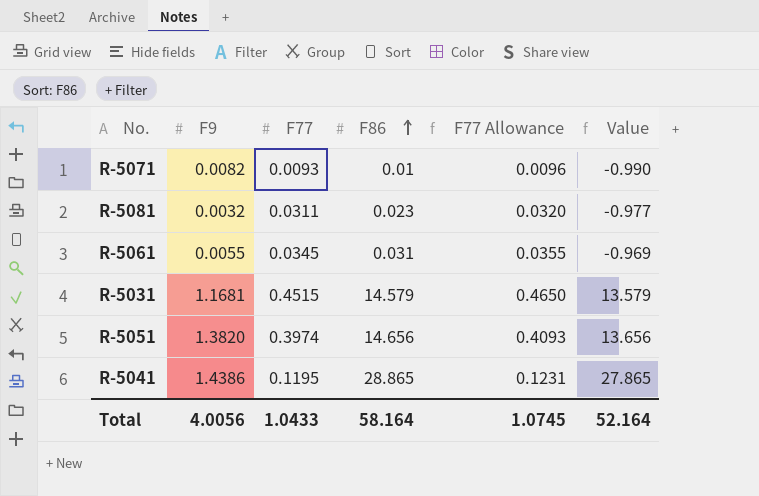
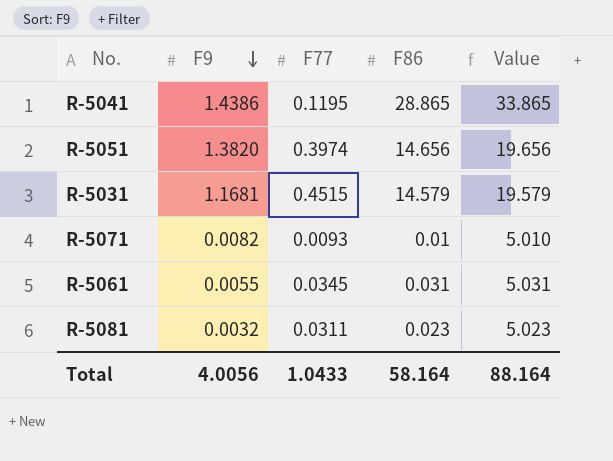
row order: F86 ascending -> F9 descending
column F77 Allowance | formula: [F77] * 1.03 -> none
column Value | formula: [F86] - 1 -> [F86] + 5
Total | Value: 52.164 -> 88.164

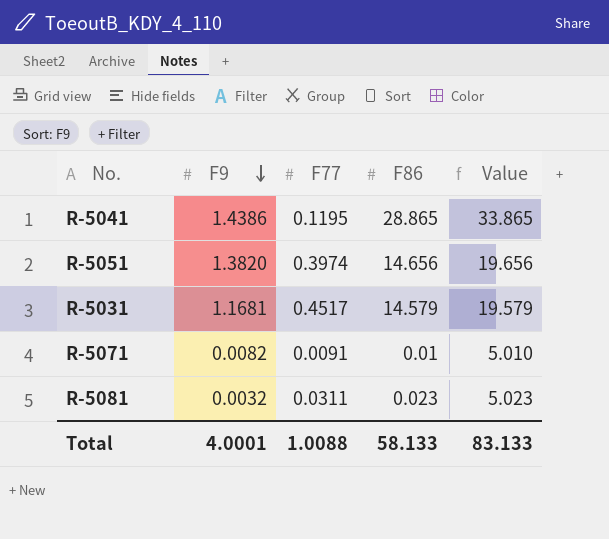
row R-5061: 0.0055 | 0.0345 | 0.031 | 5.031 -> none
R-5031 | F77: 0.4515 -> 0.4517
R-5071 | F77: 0.0093 -> 0.0091
Total | F9: 4.0056 -> 4.0001
Total | F77: 1.0433 -> 1.0088
Total | F86: 58.164 -> 58.133
Total | Value: 88.164 -> 83.133

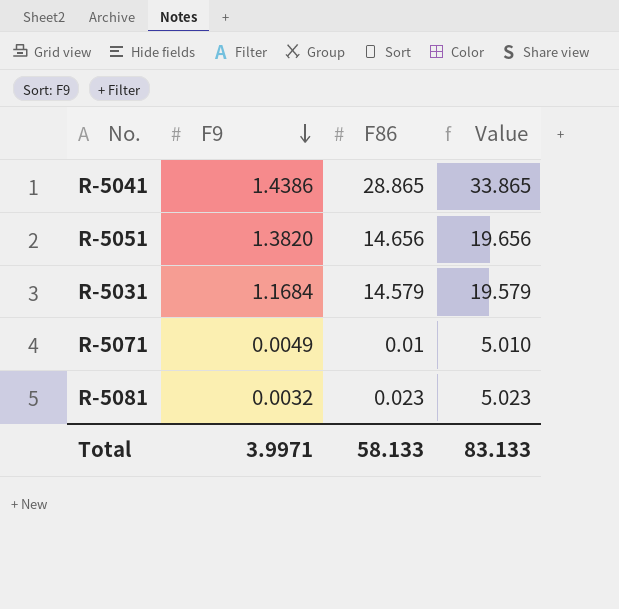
column F77 | position: 3 -> none
R-5031 | F9: 1.1681 -> 1.1684
R-5071 | F9: 0.0082 -> 0.0049
Total | F9: 4.0001 -> 3.9971

